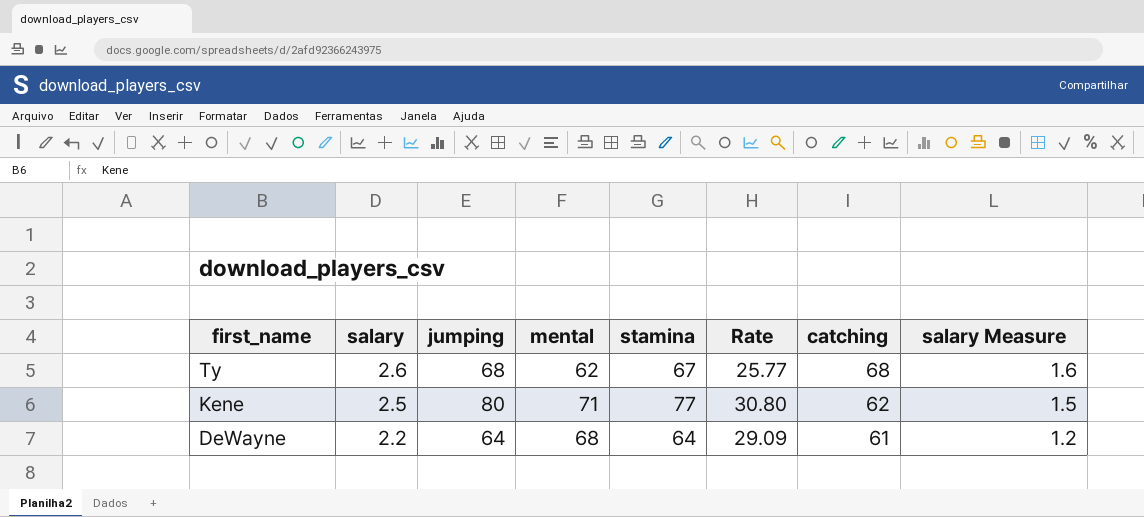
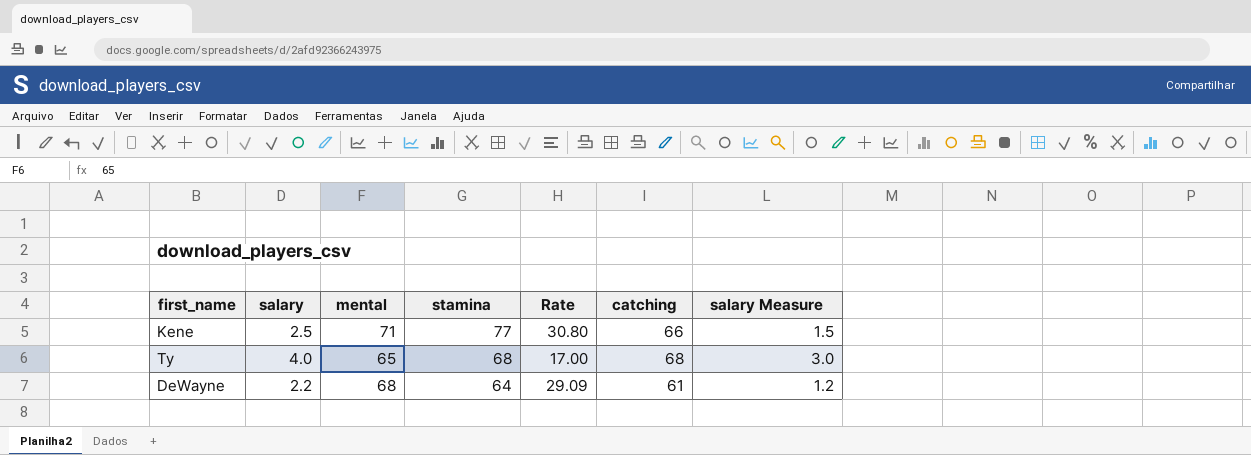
row order: first_name descending -> stamina descending
column jumping | position: 3 -> none
Kene | catching: 62 -> 66
Ty | salary: 2.6 -> 4.0
Ty | mental: 62 -> 65
Ty | stamina: 67 -> 68
Ty | Rate: 25.77 -> 17.00
Ty | salary Measure: 1.6 -> 3.0

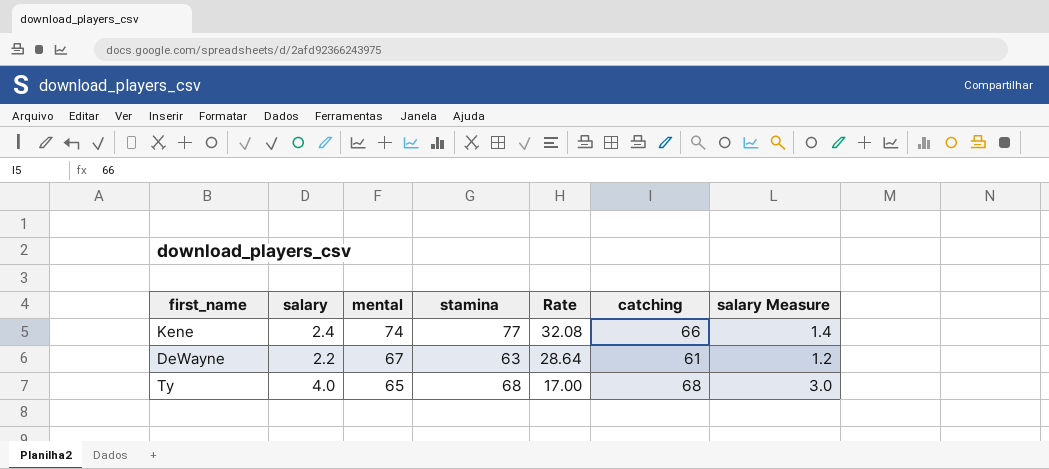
row order: stamina descending -> mental descending
Kene | salary: 2.5 -> 2.4
Kene | mental: 71 -> 74
Kene | Rate: 30.80 -> 32.08
Kene | salary Measure: 1.5 -> 1.4
DeWayne | mental: 68 -> 67
DeWayne | stamina: 64 -> 63
DeWayne | Rate: 29.09 -> 28.64

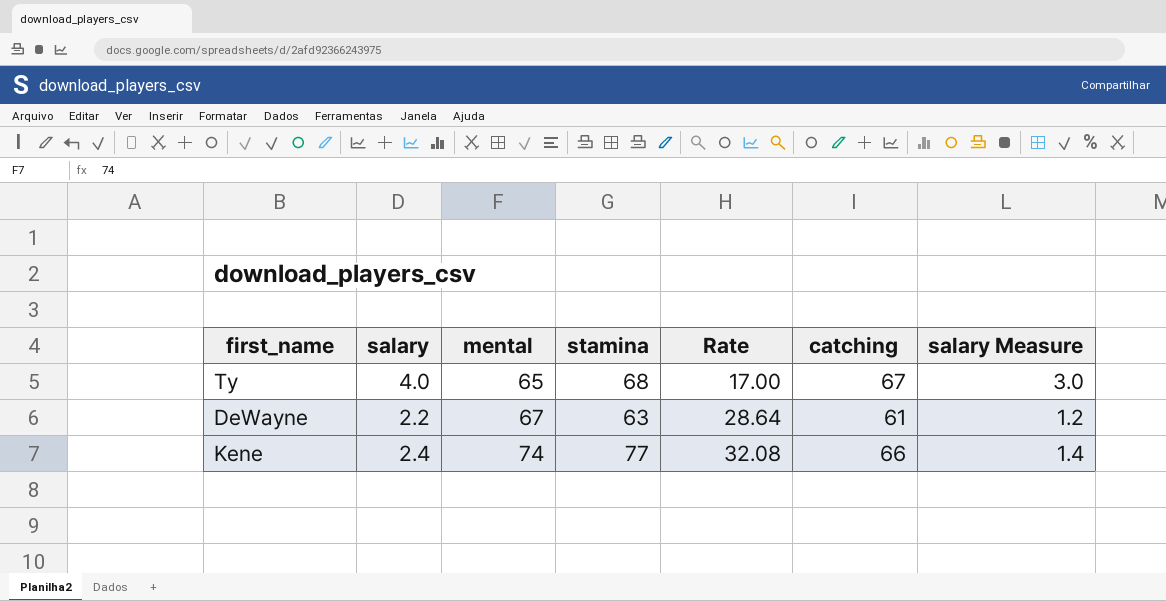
row order: mental descending -> mental ascending
Ty | catching: 68 -> 67

